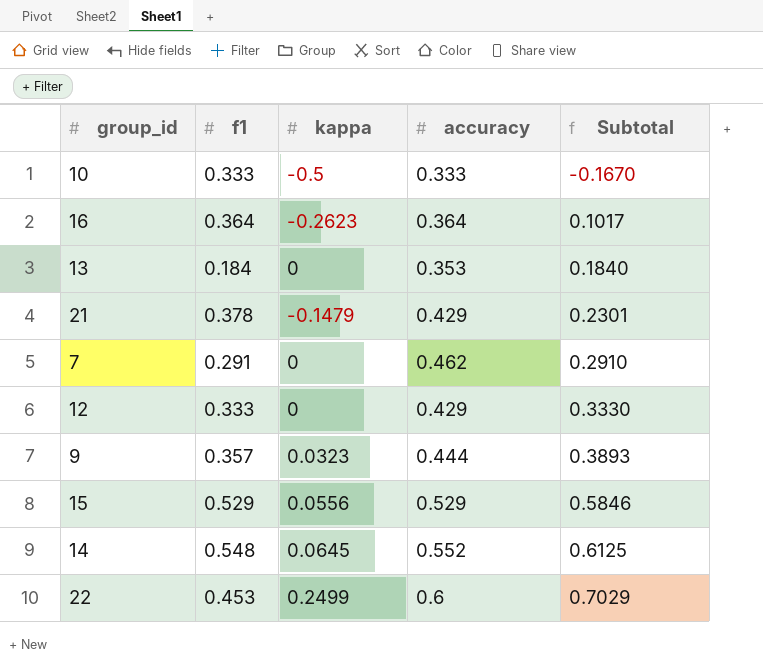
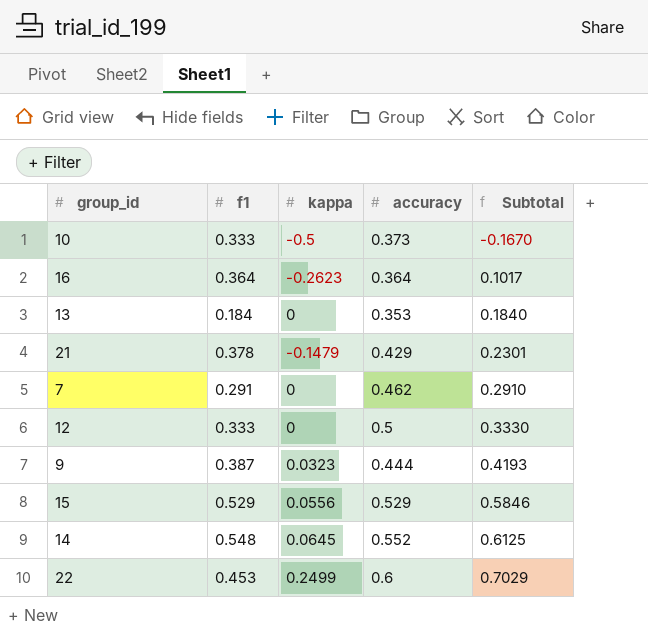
10 | accuracy: 0.333 -> 0.373
12 | accuracy: 0.429 -> 0.5
9 | f1: 0.357 -> 0.387
9 | Subtotal: 0.3893 -> 0.4193

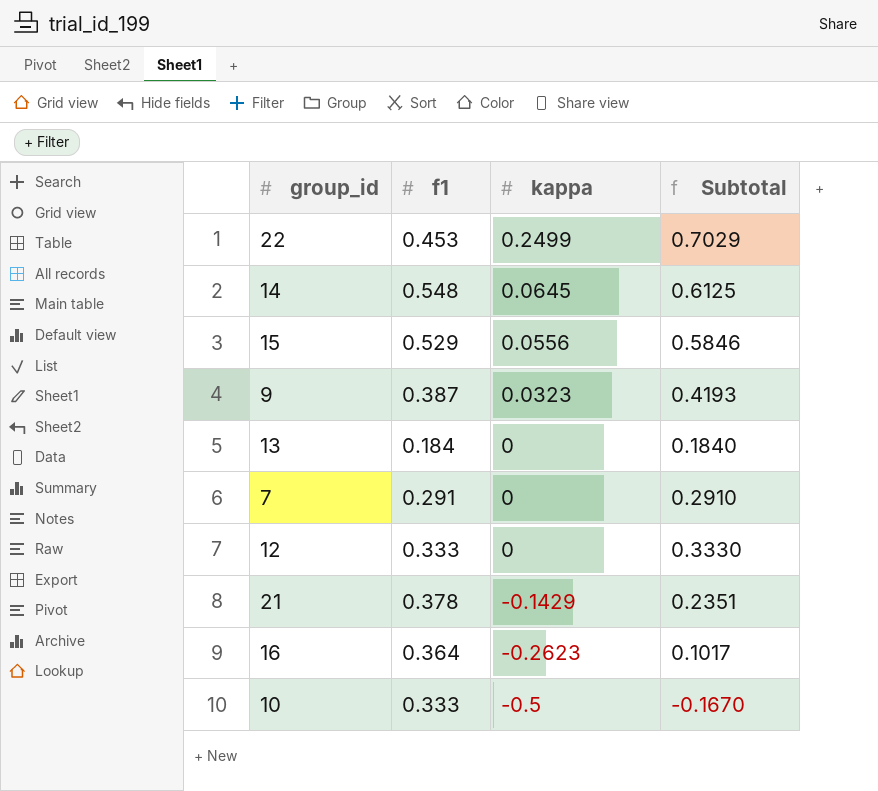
row order: Subtotal ascending -> kappa descending
column accuracy | position: 4 -> none
21 | kappa: -0.1479 -> -0.1429
21 | Subtotal: 0.2301 -> 0.2351

